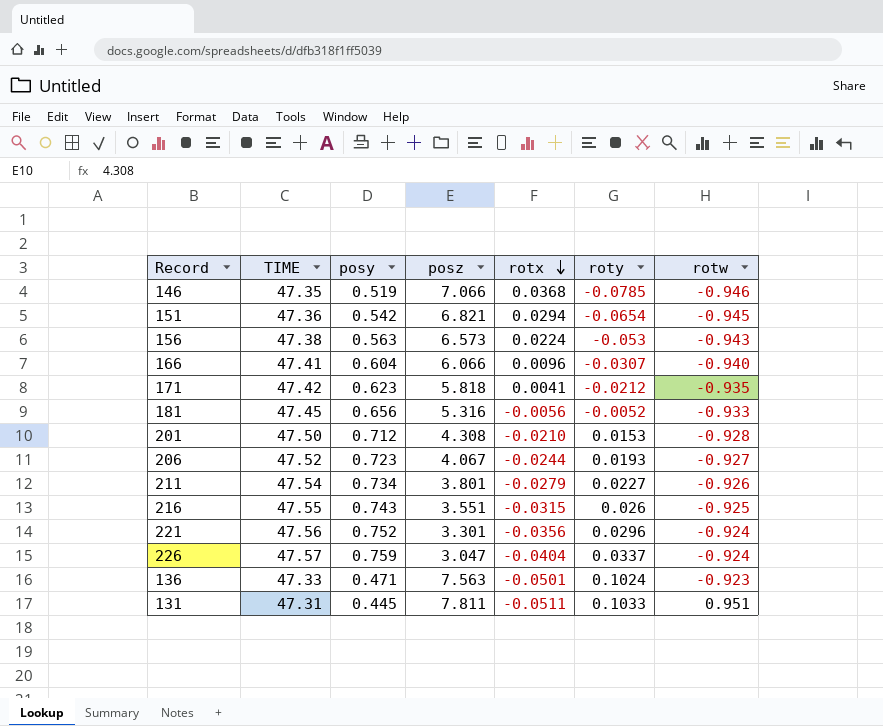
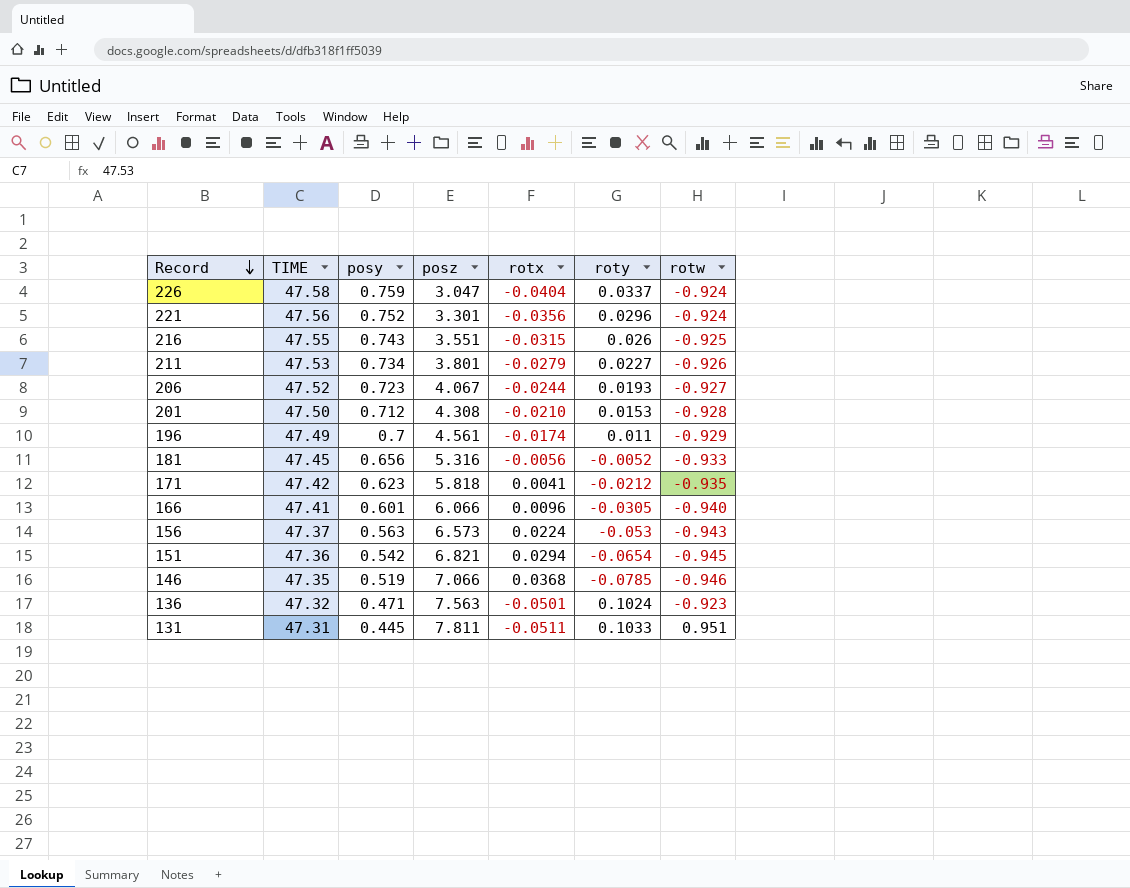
row order: rotx descending -> Record descending
226 | TIME: 47.57 -> 47.58
211 | TIME: 47.54 -> 47.53
row 196: none -> 47.49 | 0.7 | 4.561 | -0.0174 | 0.011 | -0.929
166 | posy: 0.604 -> 0.601
166 | roty: -0.0307 -> -0.0305
156 | TIME: 47.38 -> 47.37
136 | TIME: 47.33 -> 47.32

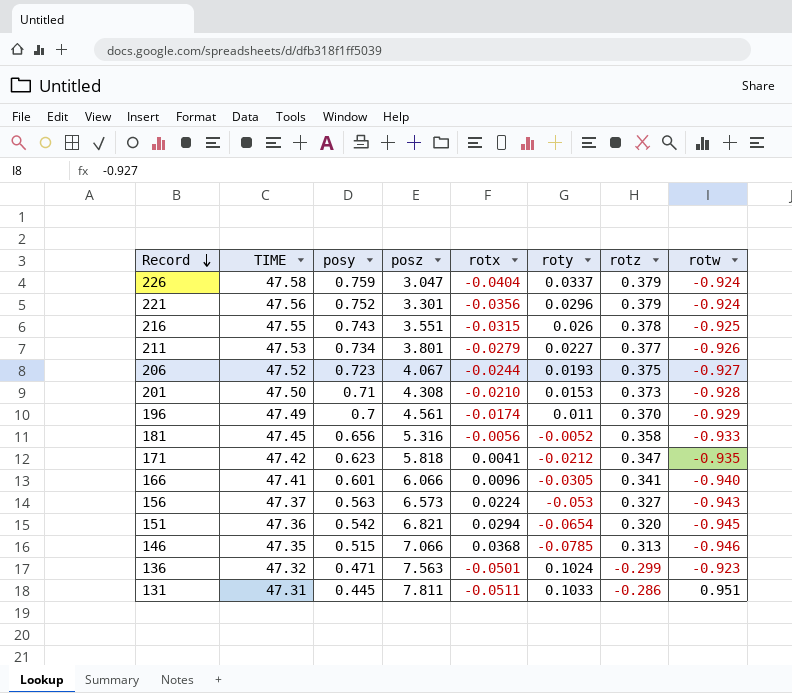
column rotz | position: none -> 7
201 | posy: 0.712 -> 0.71
146 | posy: 0.519 -> 0.515

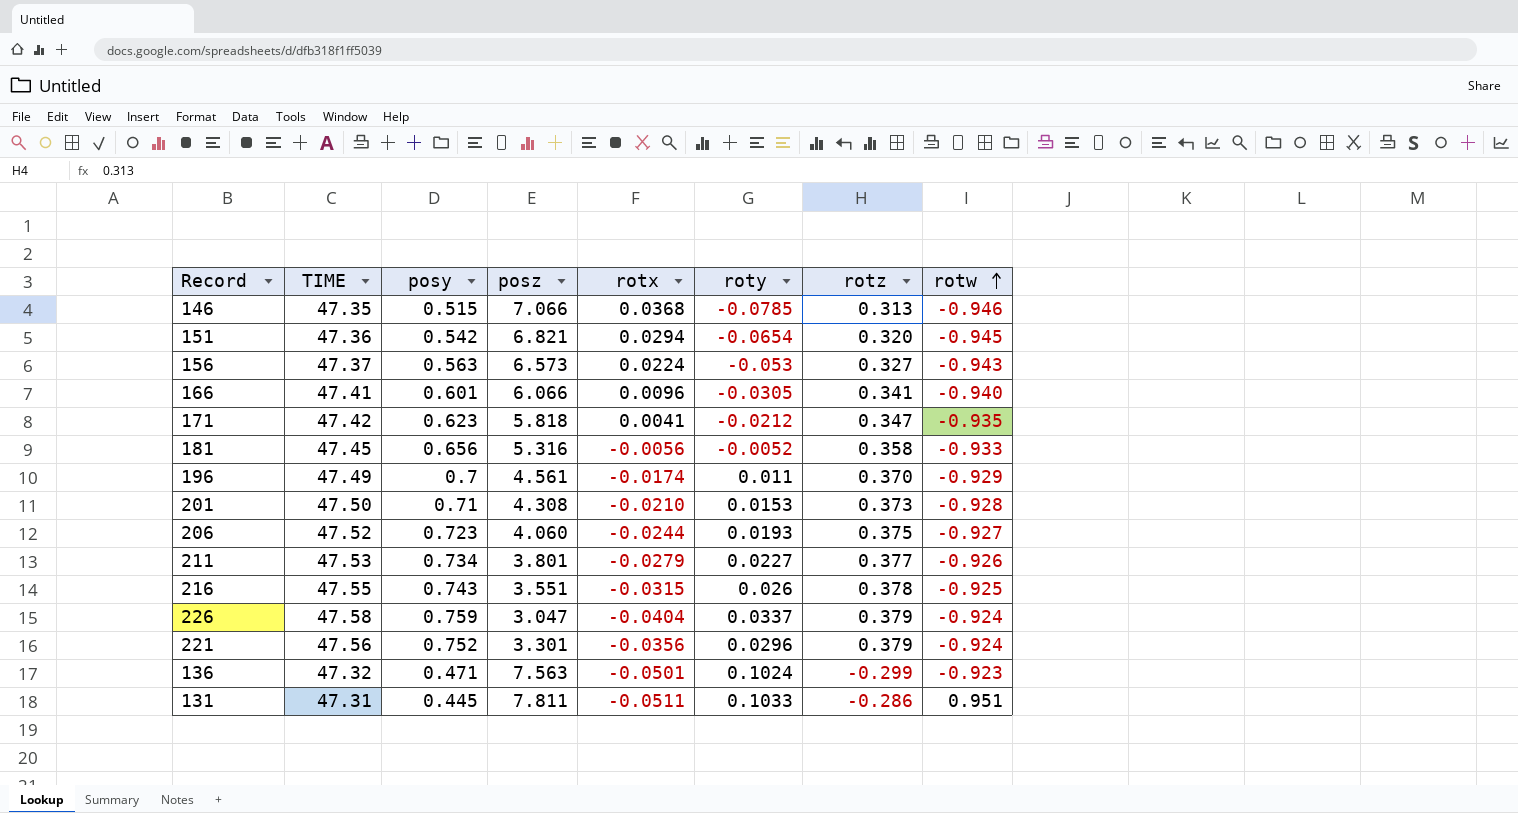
row order: Record descending -> rotw ascending
206 | posz: 4.067 -> 4.060

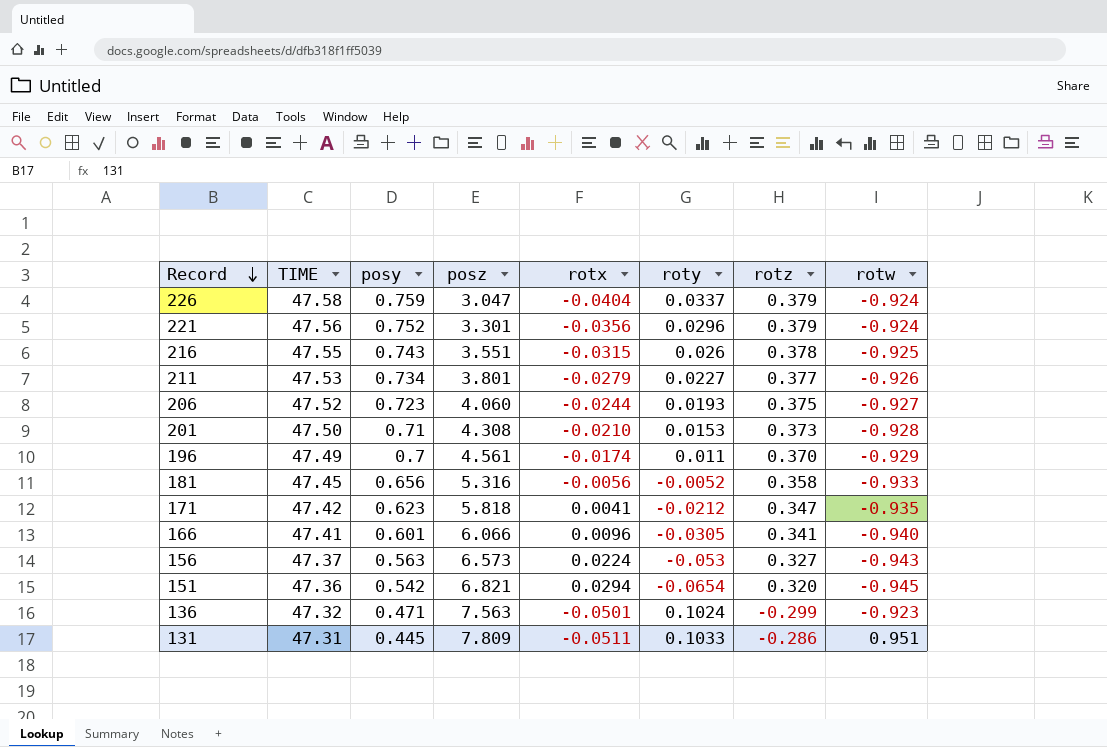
row order: rotw ascending -> Record descending
row 146: 47.35 | 0.515 | 7.066 | 0.0368 | -0.0785 | 0.313 | -0.946 -> none
131 | posz: 7.811 -> 7.809

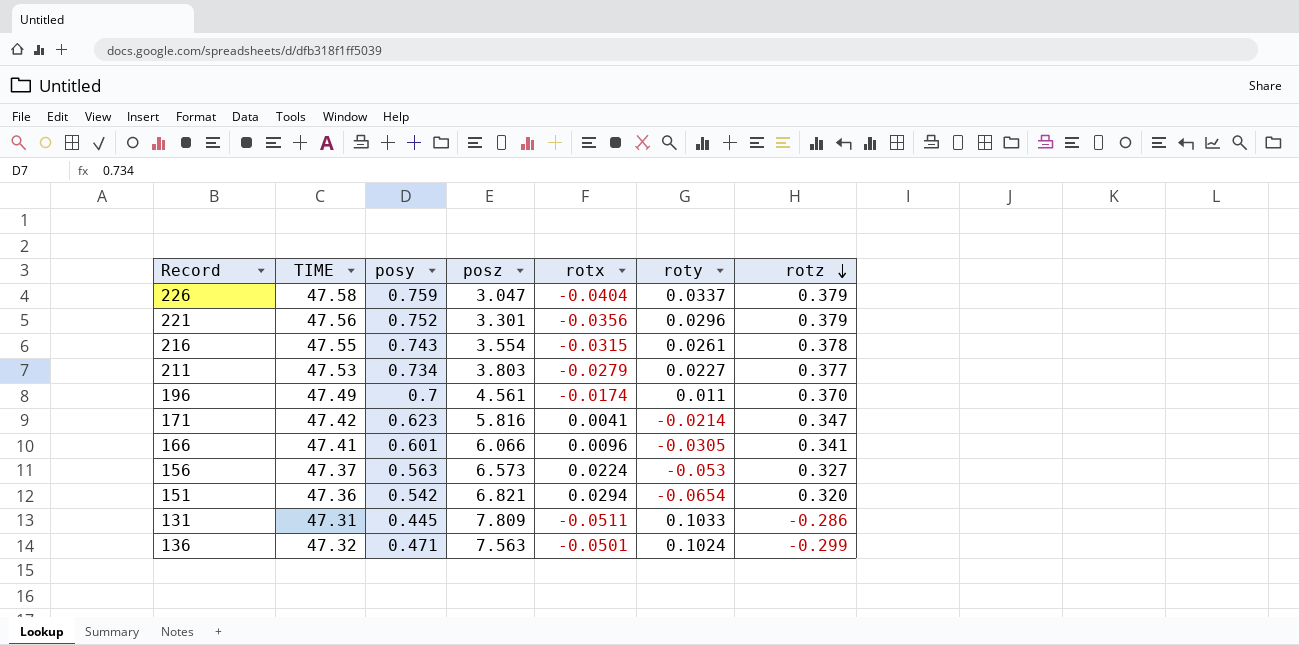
row order: Record descending -> rotz descending
column rotw | position: 8 -> none
row 206: 47.52 | 0.723 | 4.060 | -0.0244 | 0.0193 | 0.375 | -0.927 -> none
row 201: 47.50 | 0.71 | 4.308 | -0.0210 | 0.0153 | 0.373 | -0.928 -> none
row 181: 47.45 | 0.656 | 5.316 | -0.0056 | -0.0052 | 0.358 | -0.933 -> none
216 | posz: 3.551 -> 3.554
216 | roty: 0.026 -> 0.0261
211 | posz: 3.801 -> 3.803
171 | posz: 5.818 -> 5.816
171 | roty: -0.0212 -> -0.0214

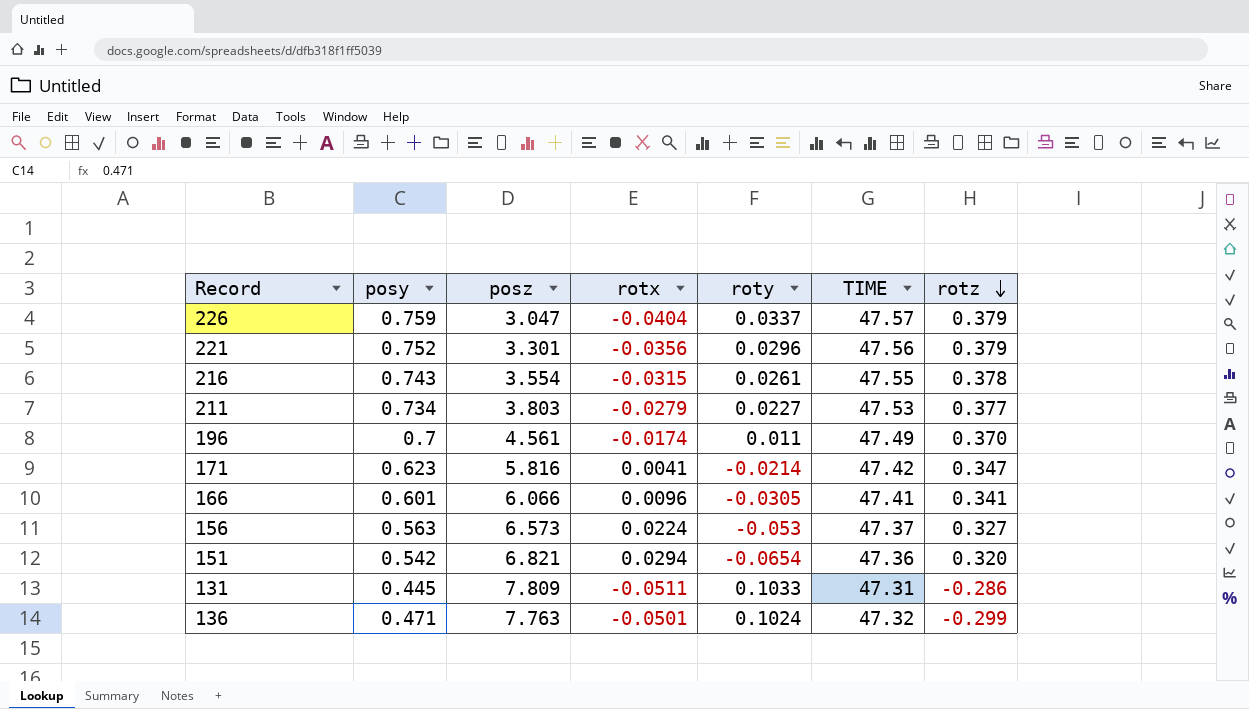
column TIME | position: 2 -> 6
226 | TIME: 47.58 -> 47.57
136 | posz: 7.563 -> 7.763

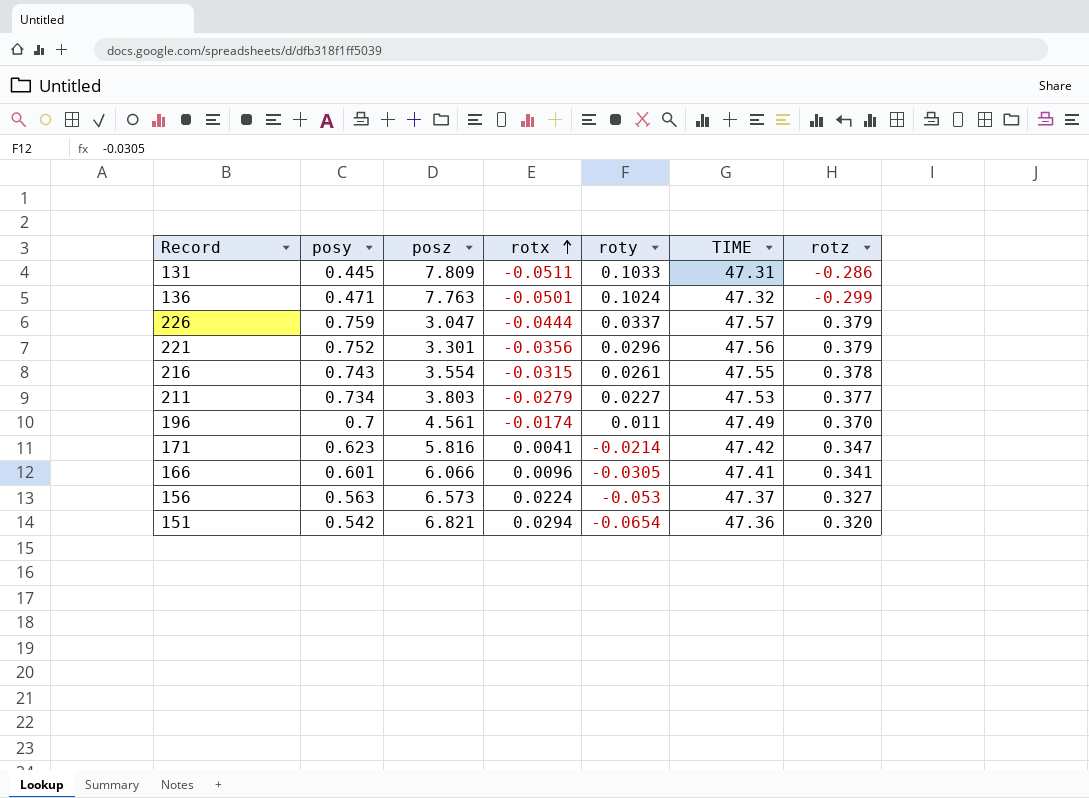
row order: rotz descending -> rotx ascending
226 | rotx: -0.0404 -> -0.0444

